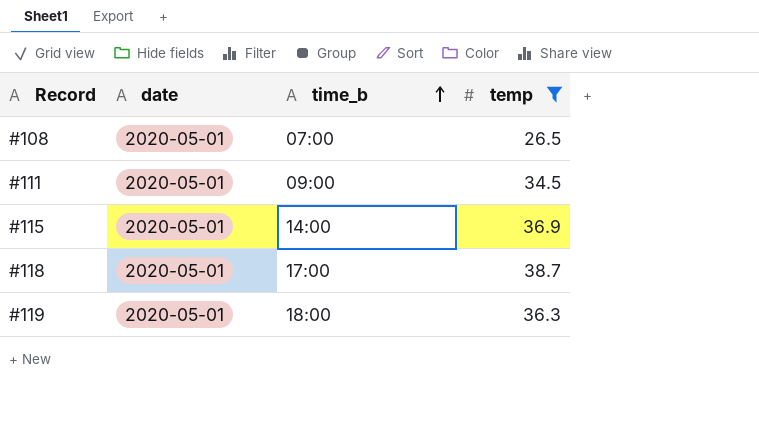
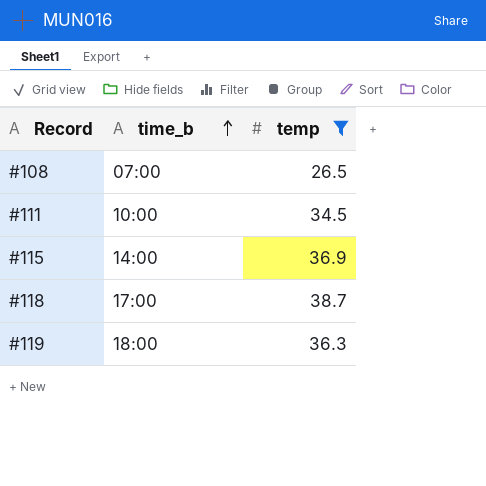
column date | position: 2 -> none
#111 | time_b: 09:00 -> 10:00

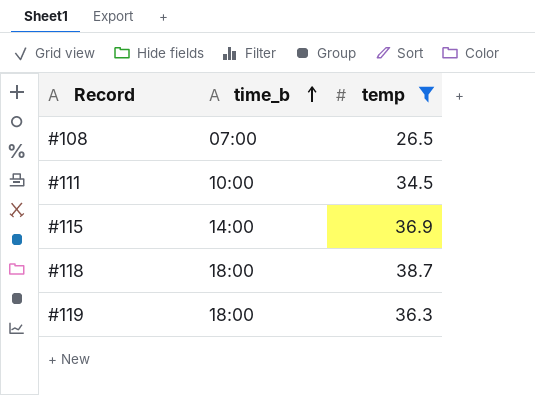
#118 | time_b: 17:00 -> 18:00

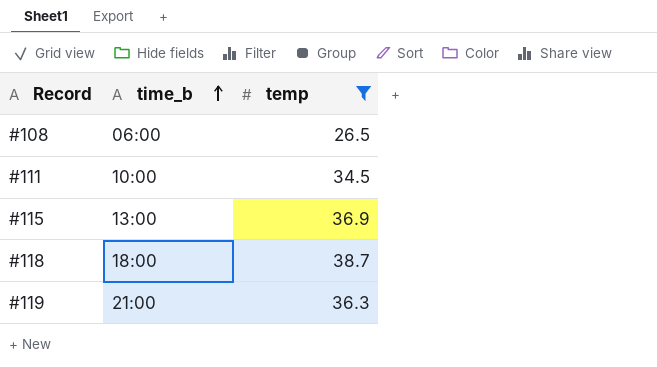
#108 | time_b: 07:00 -> 06:00
#115 | time_b: 14:00 -> 13:00
#119 | time_b: 18:00 -> 21:00

